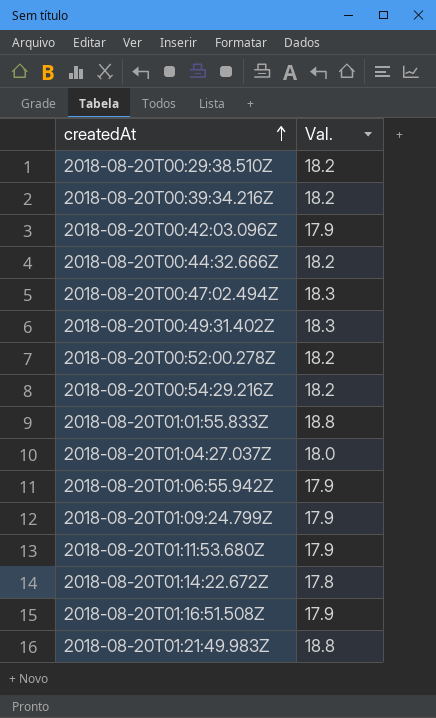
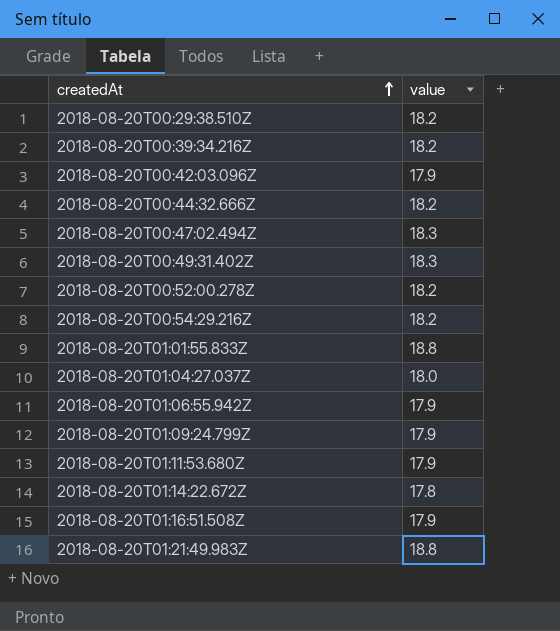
column name: Val. -> value

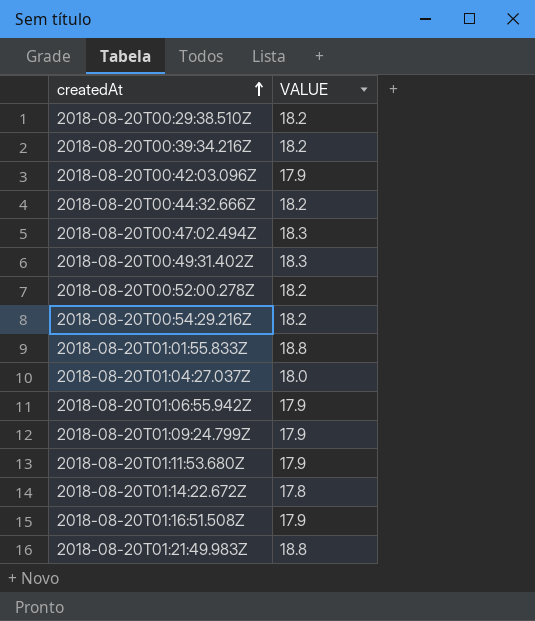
column name: value -> VALUE

